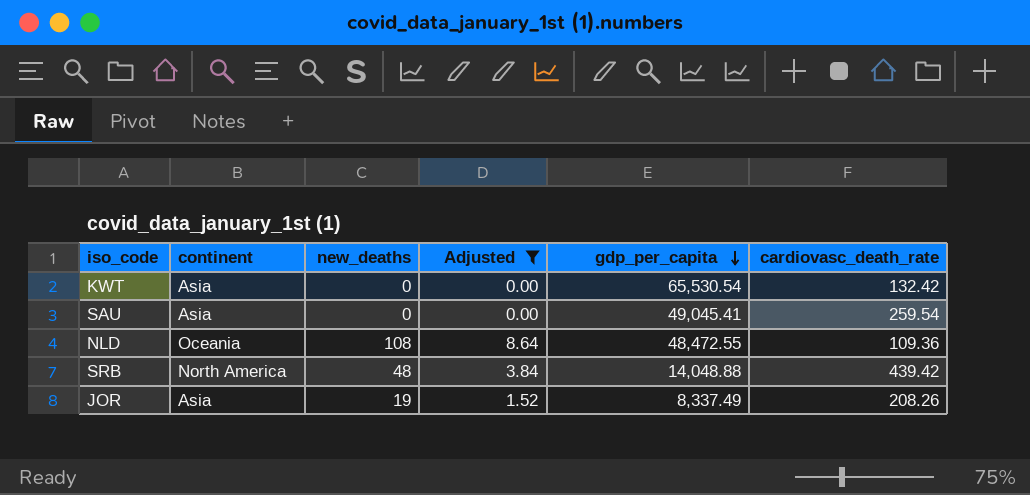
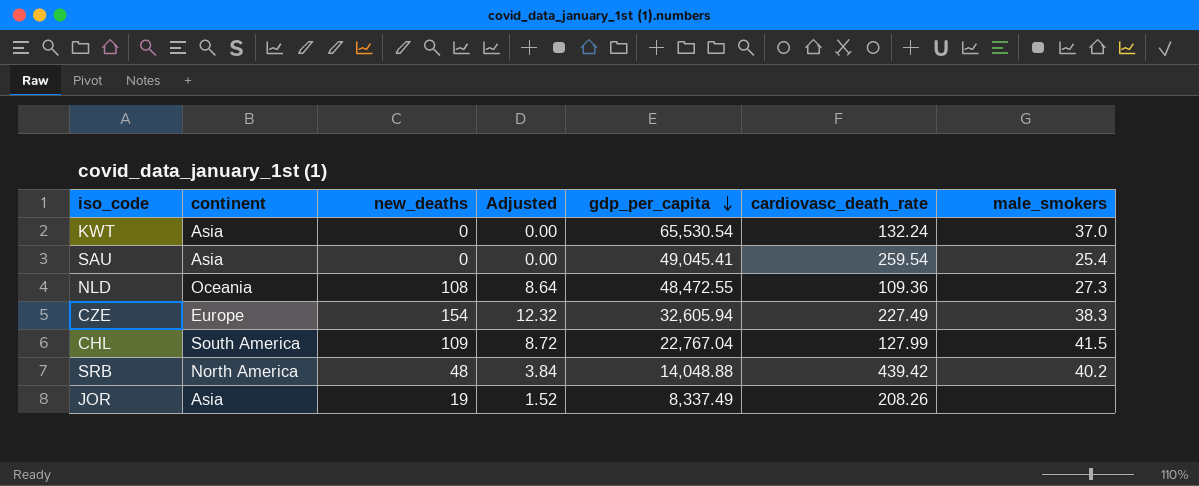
filter: Adjusted <= 8.64 -> none
column male_smokers | position: none -> 7
KWT | cardiovasc_death_rate: 132.42 -> 132.24

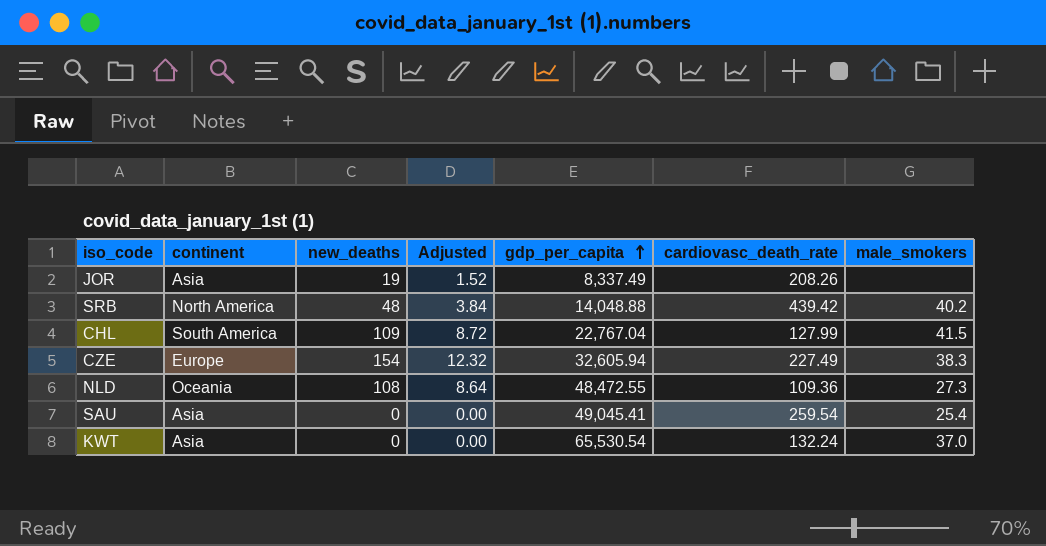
row order: gdp_per_capita descending -> gdp_per_capita ascending

